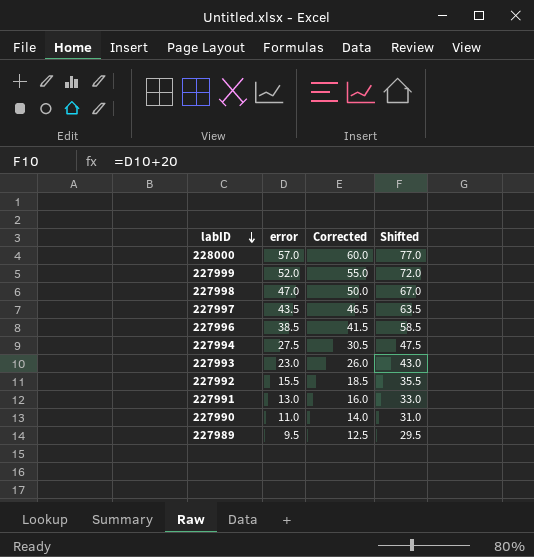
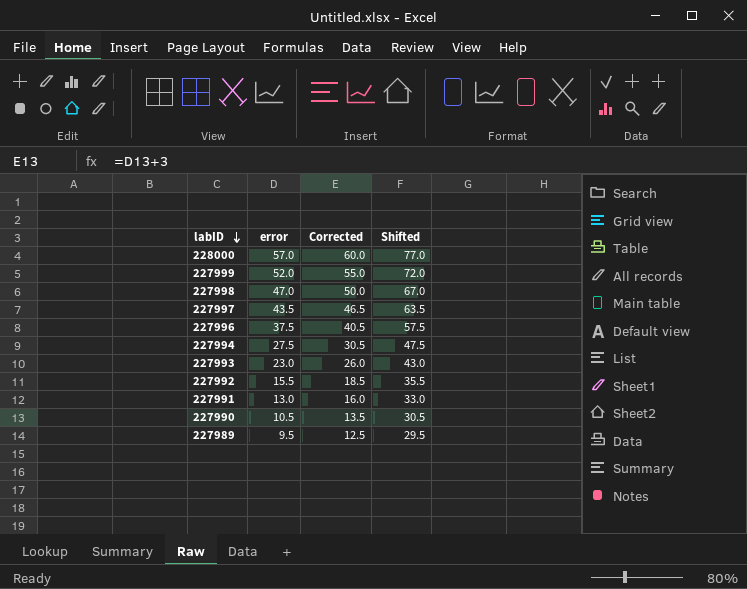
227996 | error: 38.5 -> 37.5
227996 | Corrected: 41.5 -> 40.5
227996 | Shifted: 58.5 -> 57.5
227990 | error: 11.0 -> 10.5
227990 | Corrected: 14.0 -> 13.5
227990 | Shifted: 31.0 -> 30.5

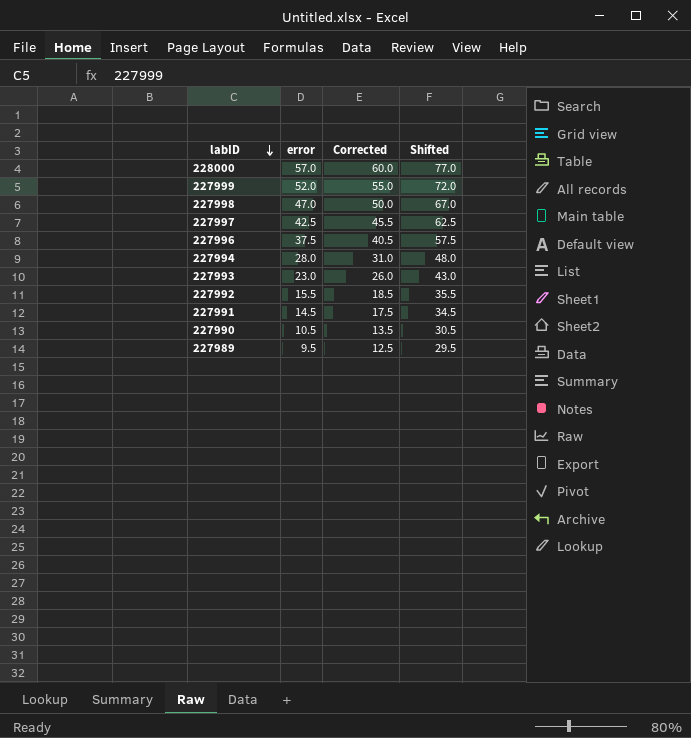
227997 | error: 43.5 -> 42.5
227997 | Corrected: 46.5 -> 45.5
227997 | Shifted: 63.5 -> 62.5
227994 | error: 27.5 -> 28.0
227994 | Corrected: 30.5 -> 31.0
227994 | Shifted: 47.5 -> 48.0
227991 | error: 13.0 -> 14.5
227991 | Corrected: 16.0 -> 17.5
227991 | Shifted: 33.0 -> 34.5

